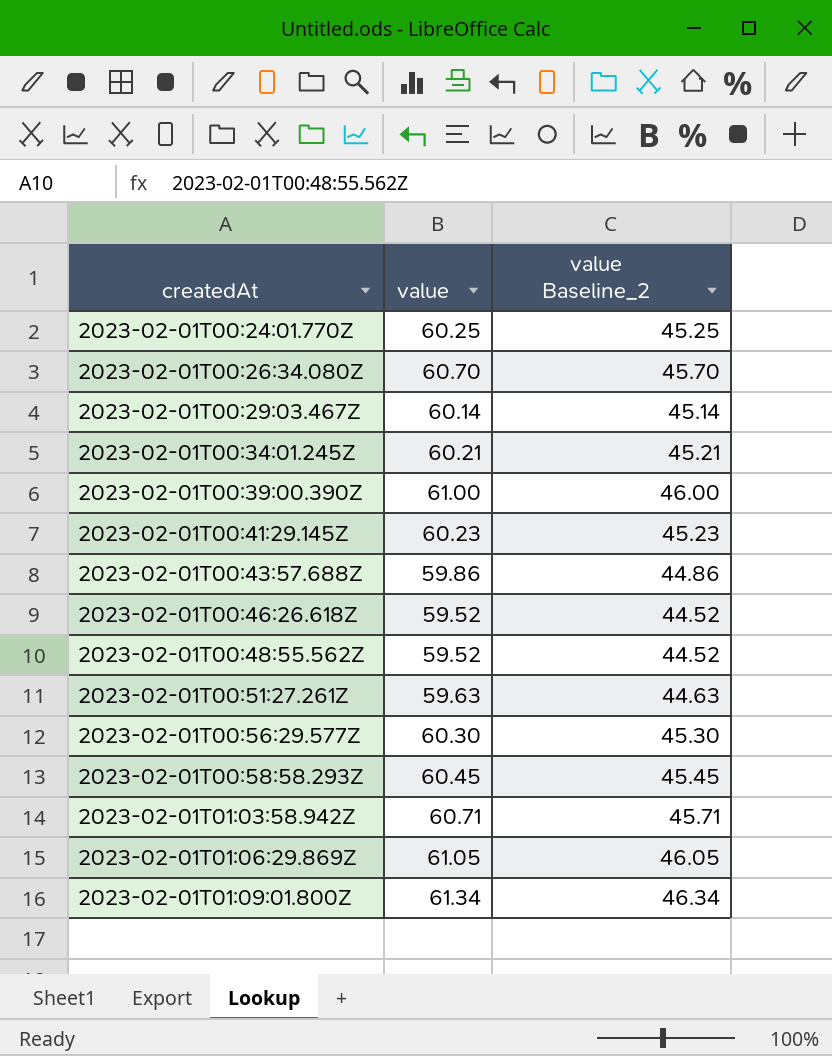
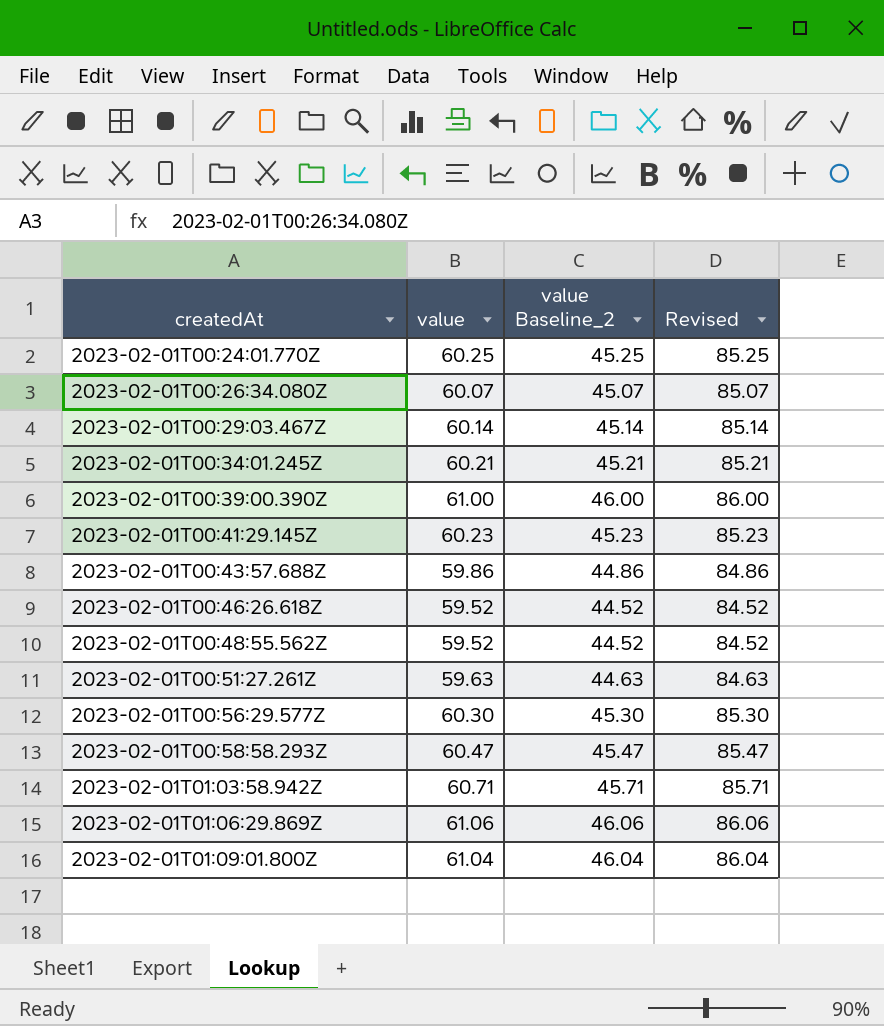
column Revised | formula: none -> [value] + 25
2023-02-01T00:26:34.080Z | value: 60.70 -> 60.07
2023-02-01T00:26:34.080Z | value Baseline_2: 45.70 -> 45.07
2023-02-01T00:58:58.293Z | value: 60.45 -> 60.47
2023-02-01T00:58:58.293Z | value Baseline_2: 45.45 -> 45.47
2023-02-01T01:06:29.869Z | value: 61.05 -> 61.06
2023-02-01T01:06:29.869Z | value Baseline_2: 46.05 -> 46.06
2023-02-01T01:09:01.800Z | value: 61.34 -> 61.04
2023-02-01T01:09:01.800Z | value Baseline_2: 46.34 -> 46.04

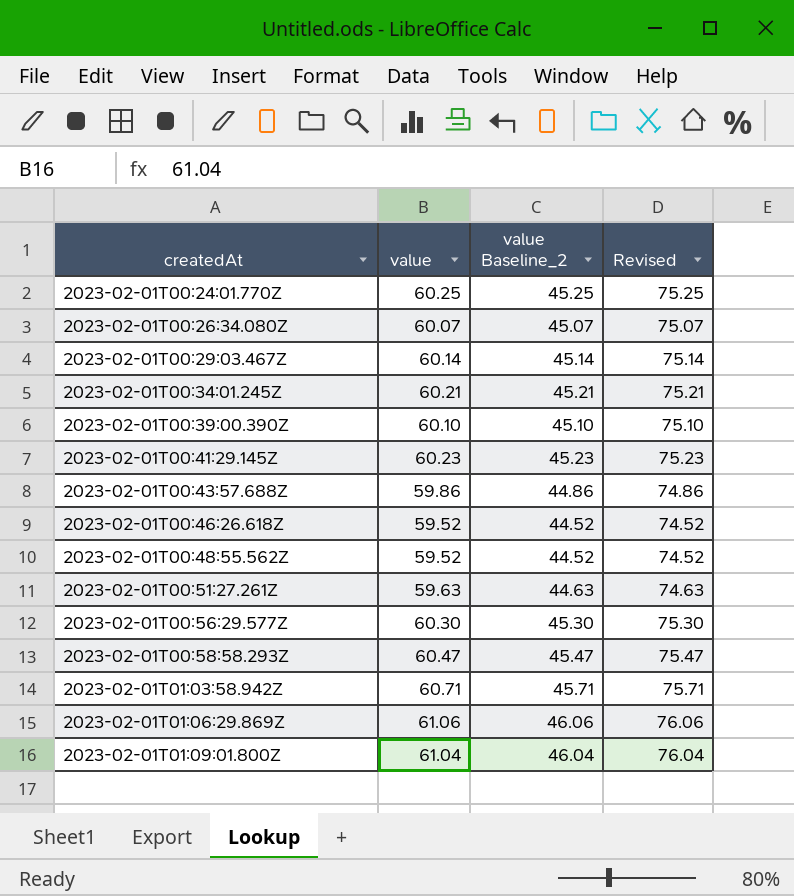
column Revised | formula: [value] + 25 -> [value] + 15
2023-02-01T00:39:00.390Z | value: 61.00 -> 60.10
2023-02-01T00:39:00.390Z | value Baseline_2: 46.00 -> 45.10

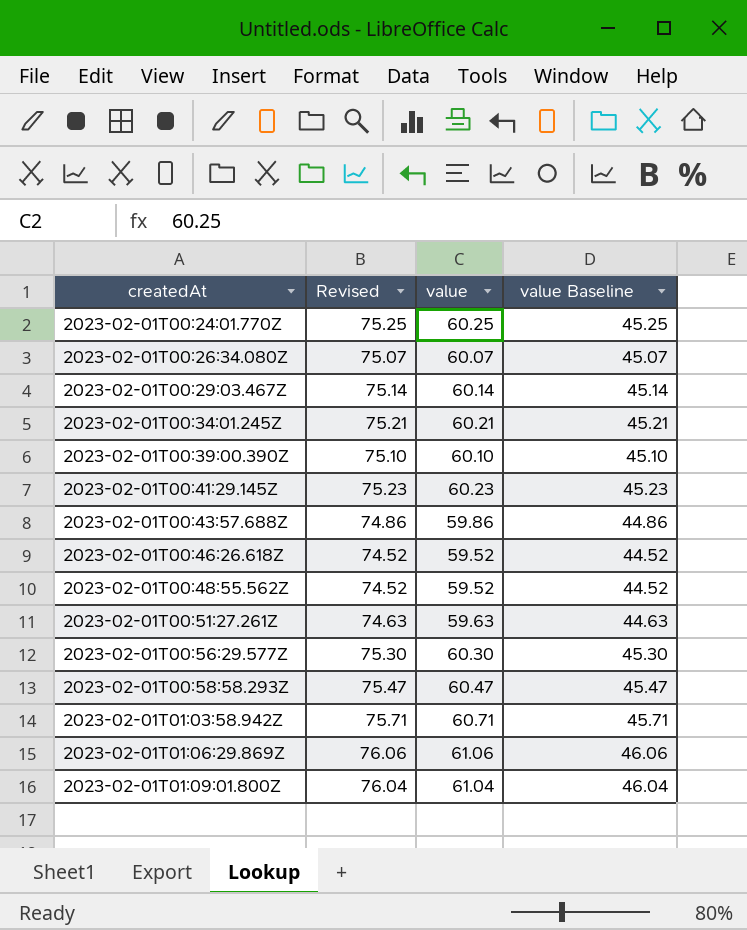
column Revised | position: 4 -> 2
column name: value Baseline_2 -> value Baseline

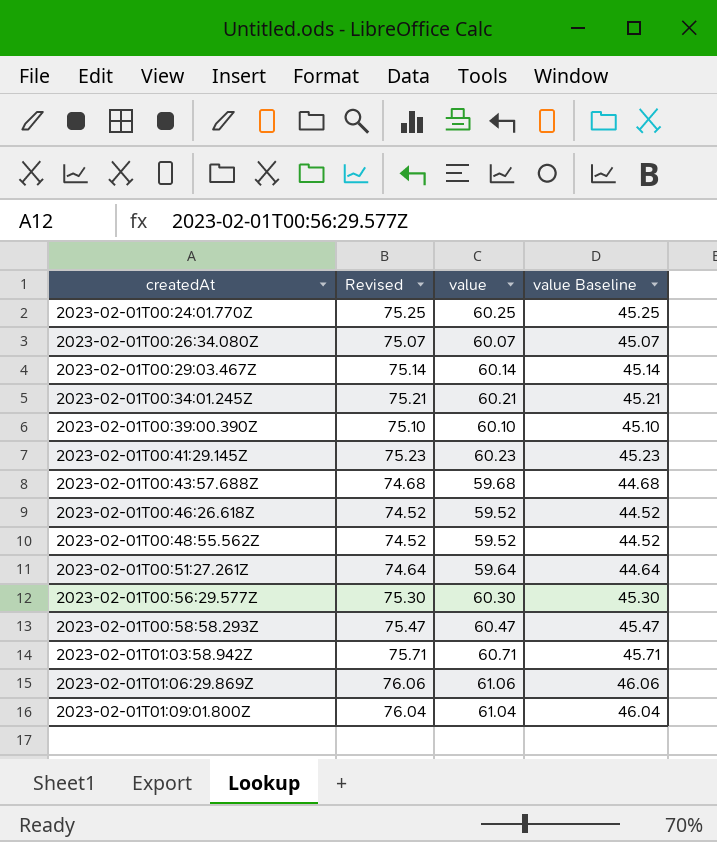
2023-02-01T00:43:57.688Z | Revised: 74.86 -> 74.68
2023-02-01T00:43:57.688Z | value: 59.86 -> 59.68
2023-02-01T00:43:57.688Z | value Baseline: 44.86 -> 44.68
2023-02-01T00:51:27.261Z | Revised: 74.63 -> 74.64
2023-02-01T00:51:27.261Z | value: 59.63 -> 59.64
2023-02-01T00:51:27.261Z | value Baseline: 44.63 -> 44.64

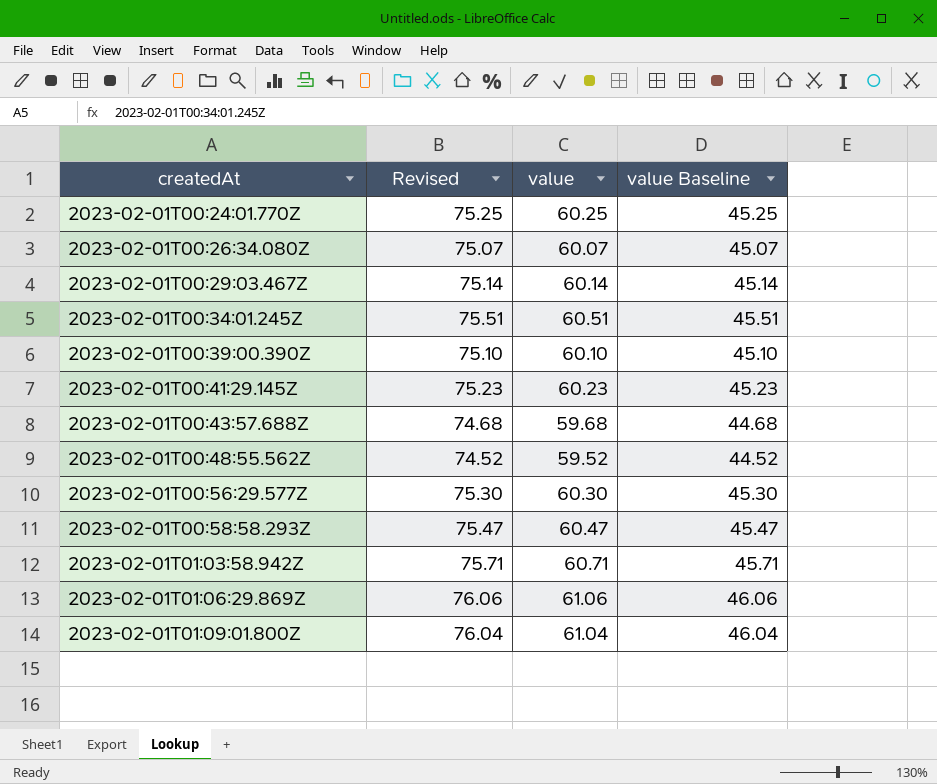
row 2023-02-01T00:46:26.618Z: 74.52 | 59.52 | 44.52 -> none
row 2023-02-01T00:51:27.261Z: 74.64 | 59.64 | 44.64 -> none
2023-02-01T00:34:01.245Z | Revised: 75.21 -> 75.51
2023-02-01T00:34:01.245Z | value: 60.21 -> 60.51
2023-02-01T00:34:01.245Z | value Baseline: 45.21 -> 45.51

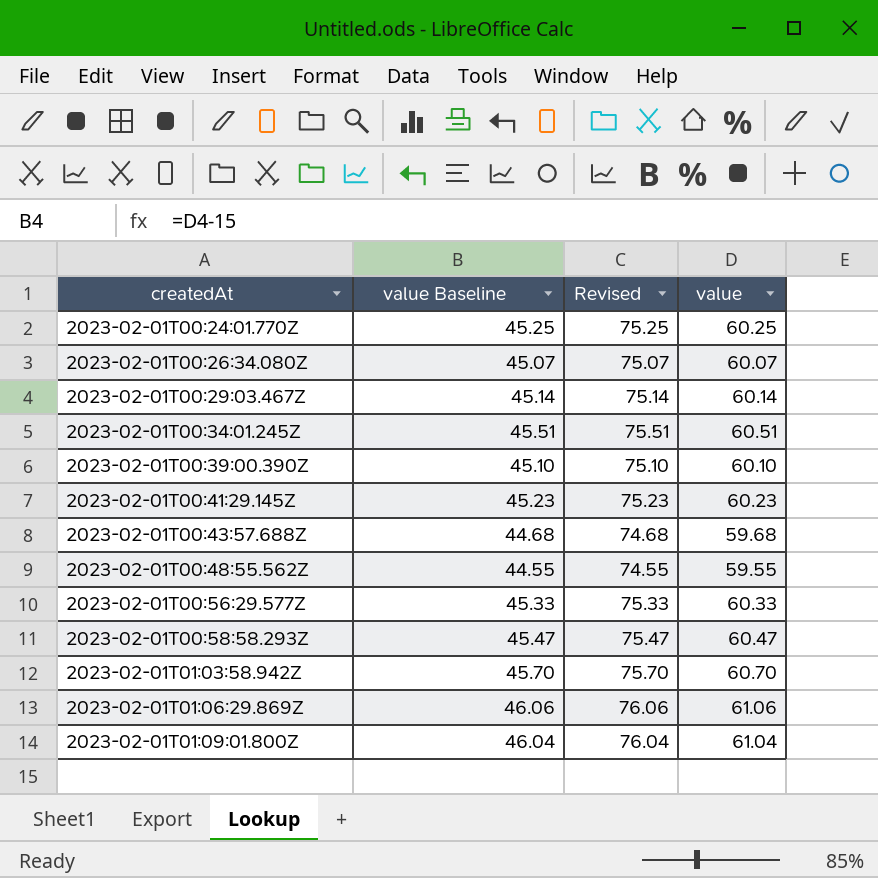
column value Baseline | position: 4 -> 2
2023-02-01T00:48:55.562Z | value Baseline: 44.52 -> 44.55
2023-02-01T00:48:55.562Z | Revised: 74.52 -> 74.55
2023-02-01T00:48:55.562Z | value: 59.52 -> 59.55
2023-02-01T00:56:29.577Z | value Baseline: 45.30 -> 45.33
2023-02-01T00:56:29.577Z | Revised: 75.30 -> 75.33
2023-02-01T00:56:29.577Z | value: 60.30 -> 60.33
2023-02-01T01:03:58.942Z | value Baseline: 45.71 -> 45.70
2023-02-01T01:03:58.942Z | Revised: 75.71 -> 75.70
2023-02-01T01:03:58.942Z | value: 60.71 -> 60.70

